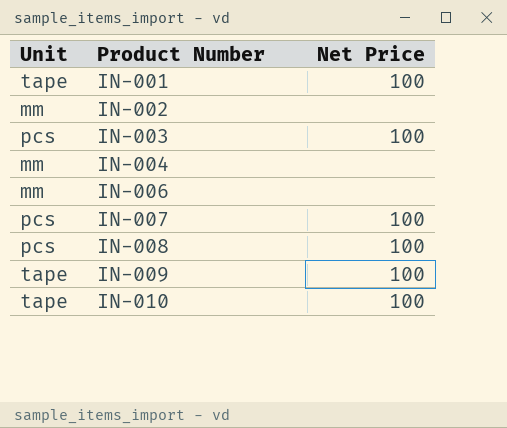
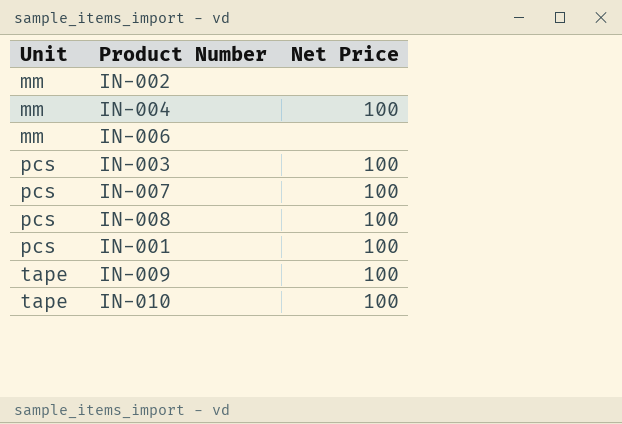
row order: Product Number ascending -> Unit ascending
IN-004 | Net Price: none -> 100
IN-001 | Unit: tape -> pcs

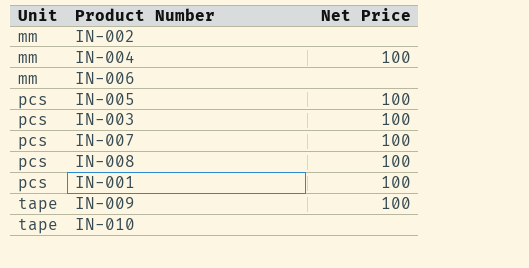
row IN-005: none -> pcs | 100
IN-010 | Net Price: 100 -> none

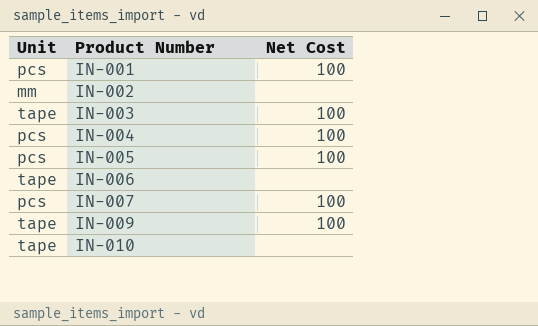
row order: Unit ascending -> Product Number ascending
column name: Net Price -> Net Cost
row IN-008: pcs | 100 -> none
IN-003 | Unit: pcs -> tape
IN-004 | Unit: mm -> pcs
IN-006 | Unit: mm -> tape

